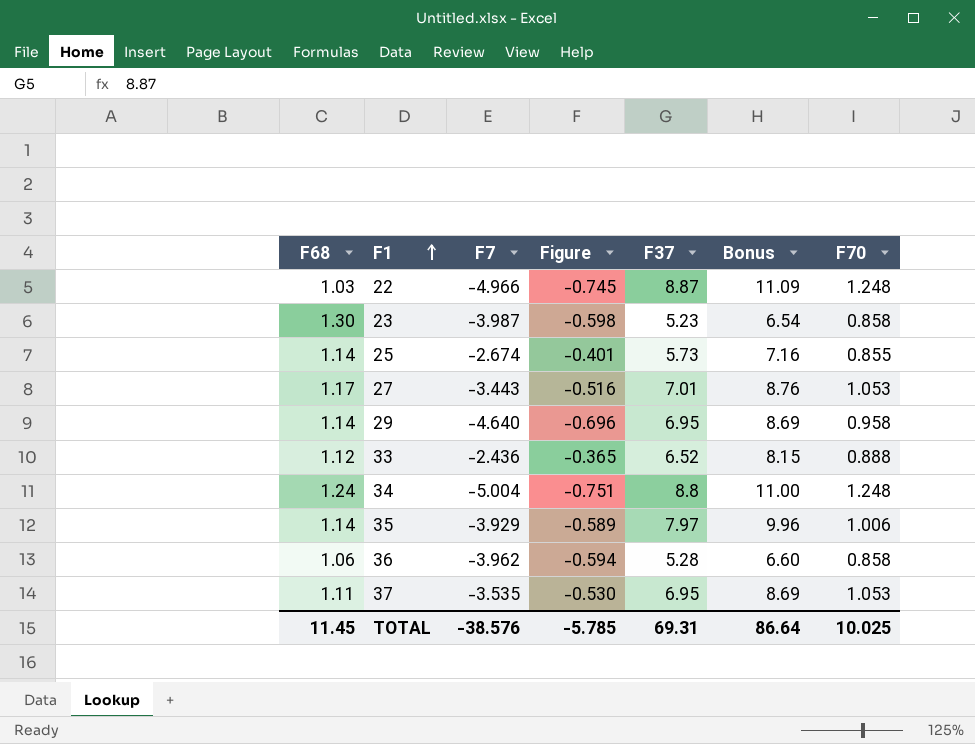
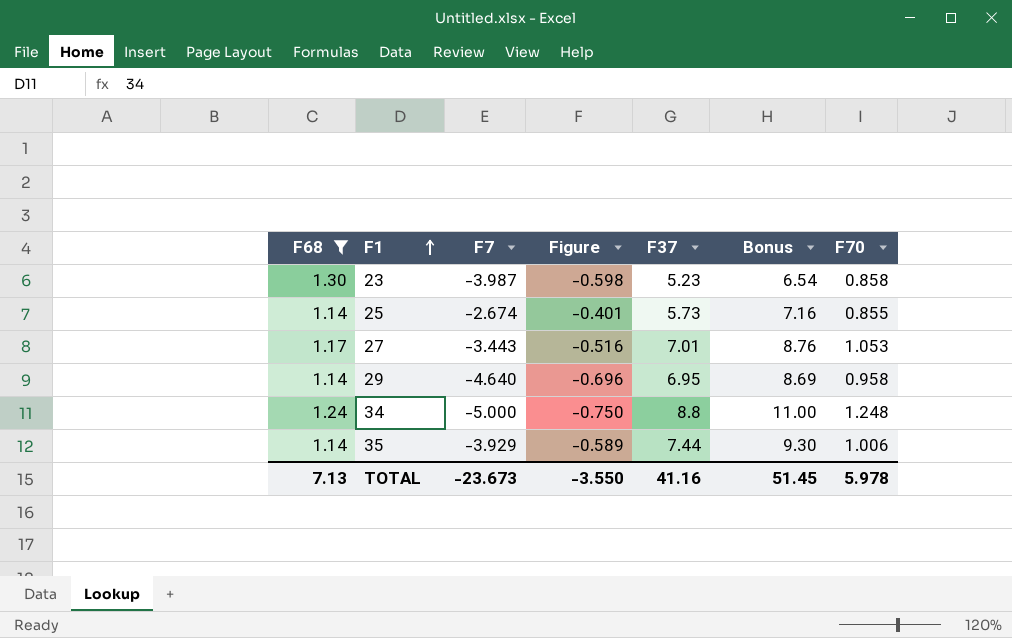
filter: none -> F68 >= 1.14
34 | F7: -5.004 -> -5.000
34 | Figure: -0.751 -> -0.750
35 | F37: 7.97 -> 7.44
35 | Bonus: 9.96 -> 9.30
TOTAL | F68: 11.45 -> 7.13
TOTAL | F7: -38.576 -> -23.673
TOTAL | Figure: -5.785 -> -3.550
TOTAL | F37: 69.31 -> 41.16
TOTAL | Bonus: 86.64 -> 51.45
TOTAL | F70: 10.025 -> 5.978

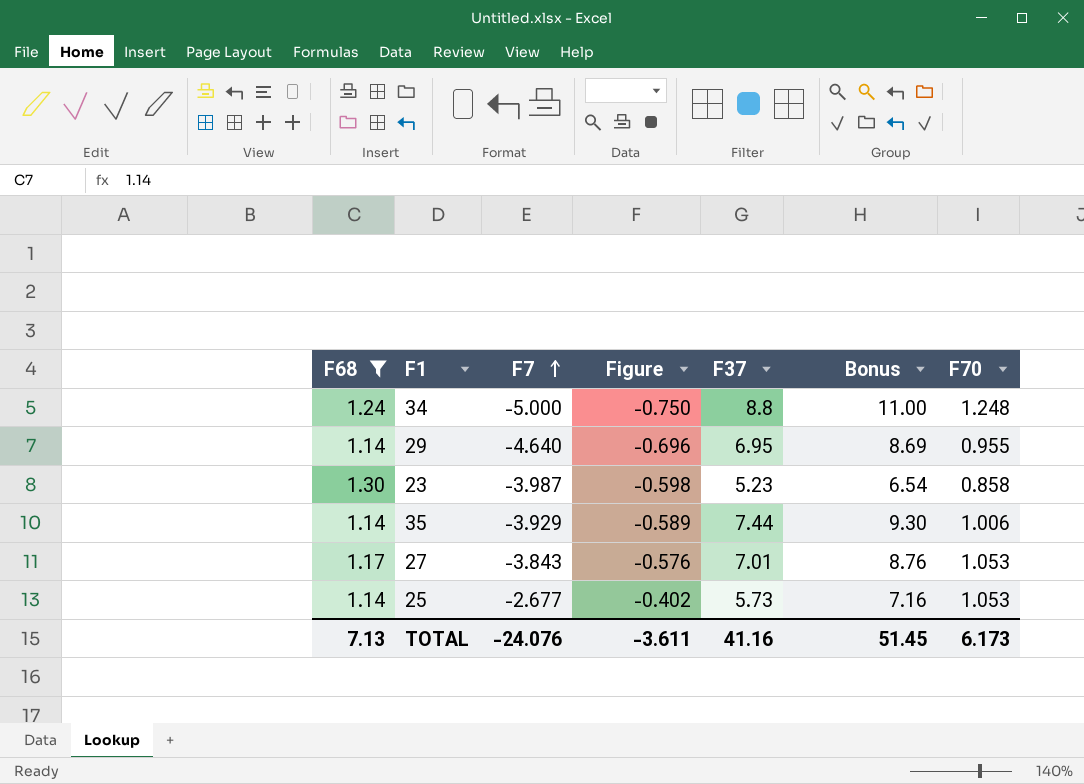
row order: F1 ascending -> F7 ascending
29 | F70: 0.958 -> 0.955
27 | F7: -3.443 -> -3.843
27 | Figure: -0.516 -> -0.576
25 | F7: -2.674 -> -2.677
25 | Figure: -0.401 -> -0.402
25 | F70: 0.855 -> 1.053
TOTAL | F7: -23.673 -> -24.076
TOTAL | Figure: -3.550 -> -3.611
TOTAL | F70: 5.978 -> 6.173

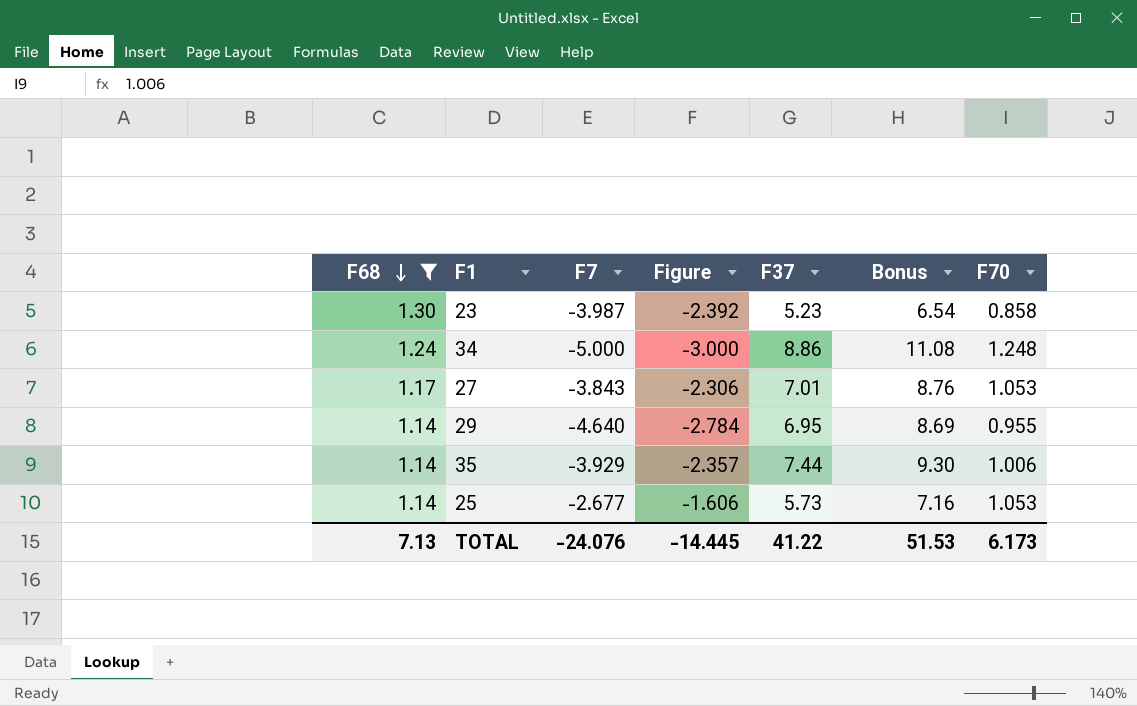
row order: F7 ascending -> F68 descending
column Figure | formula: [F7] * 0.15 -> [F7] * 0.6
34 | F37: 8.8 -> 8.86
34 | Bonus: 11.00 -> 11.08
TOTAL | Figure: -3.611 -> -14.445
TOTAL | F37: 41.16 -> 41.22
TOTAL | Bonus: 51.45 -> 51.53

